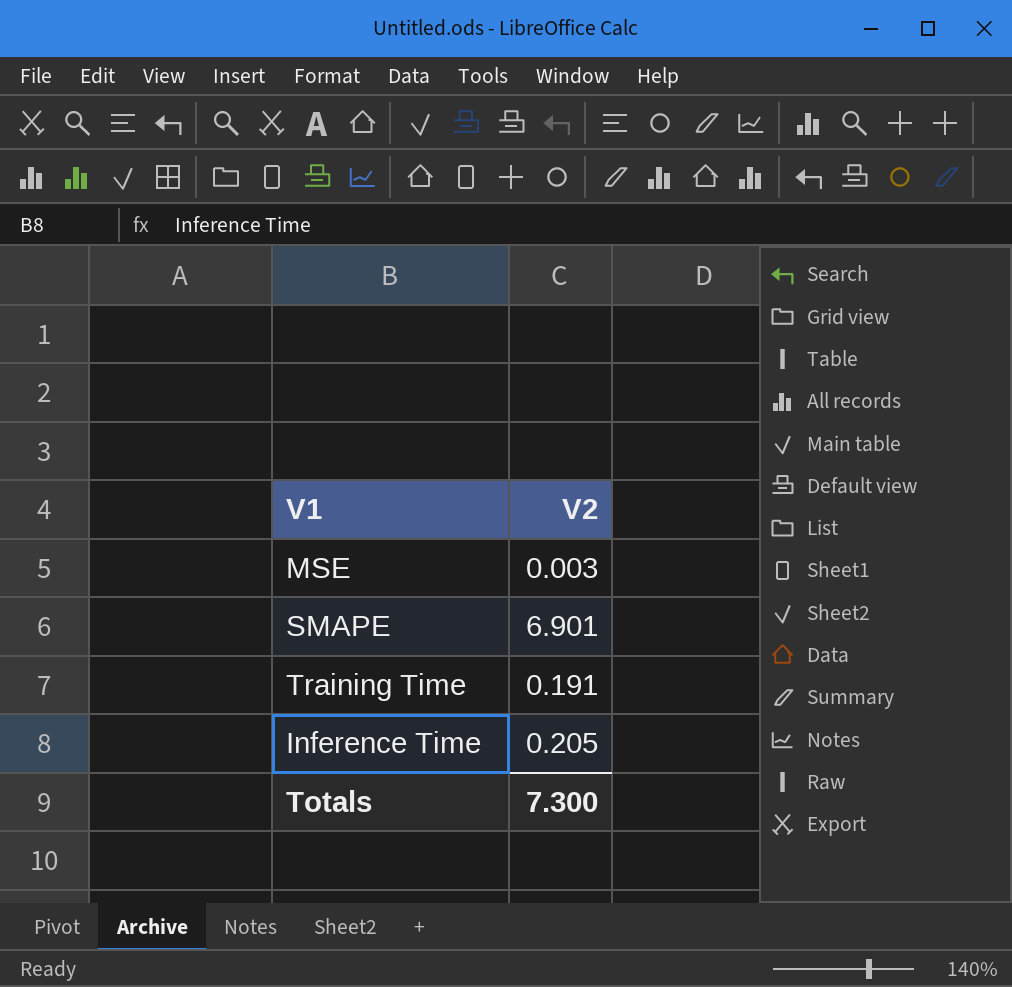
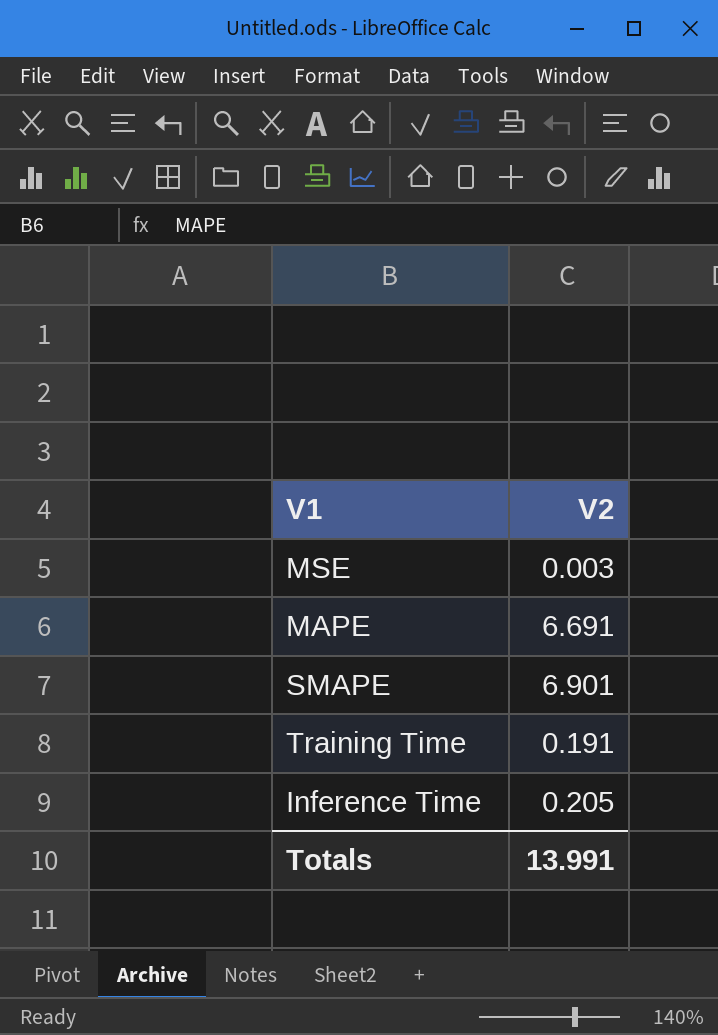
row MAPE: none -> 6.691
Totals | V2: 7.300 -> 13.991

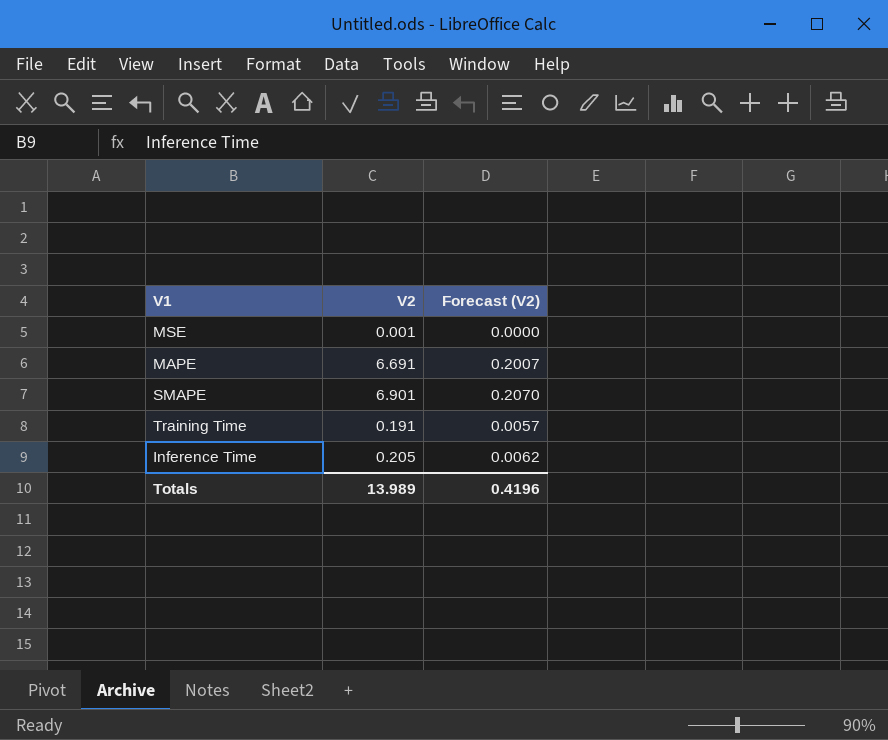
column Forecast (V2) | formula: none -> [V2] * 0.03
MSE | V2: 0.003 -> 0.001
Totals | V2: 13.991 -> 13.989

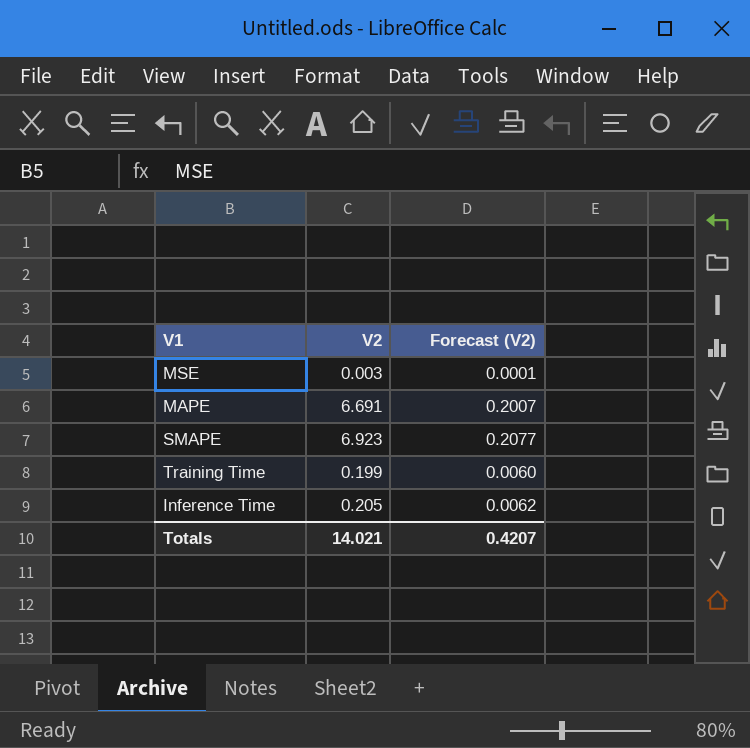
MSE | V2: 0.001 -> 0.003
MSE | Forecast (V2): 0.0000 -> 0.0001
SMAPE | V2: 6.901 -> 6.923
SMAPE | Forecast (V2): 0.2070 -> 0.2077
Training Time | V2: 0.191 -> 0.199
Training Time | Forecast (V2): 0.0057 -> 0.0060
Totals | V2: 13.989 -> 14.021
Totals | Forecast (V2): 0.4196 -> 0.4207

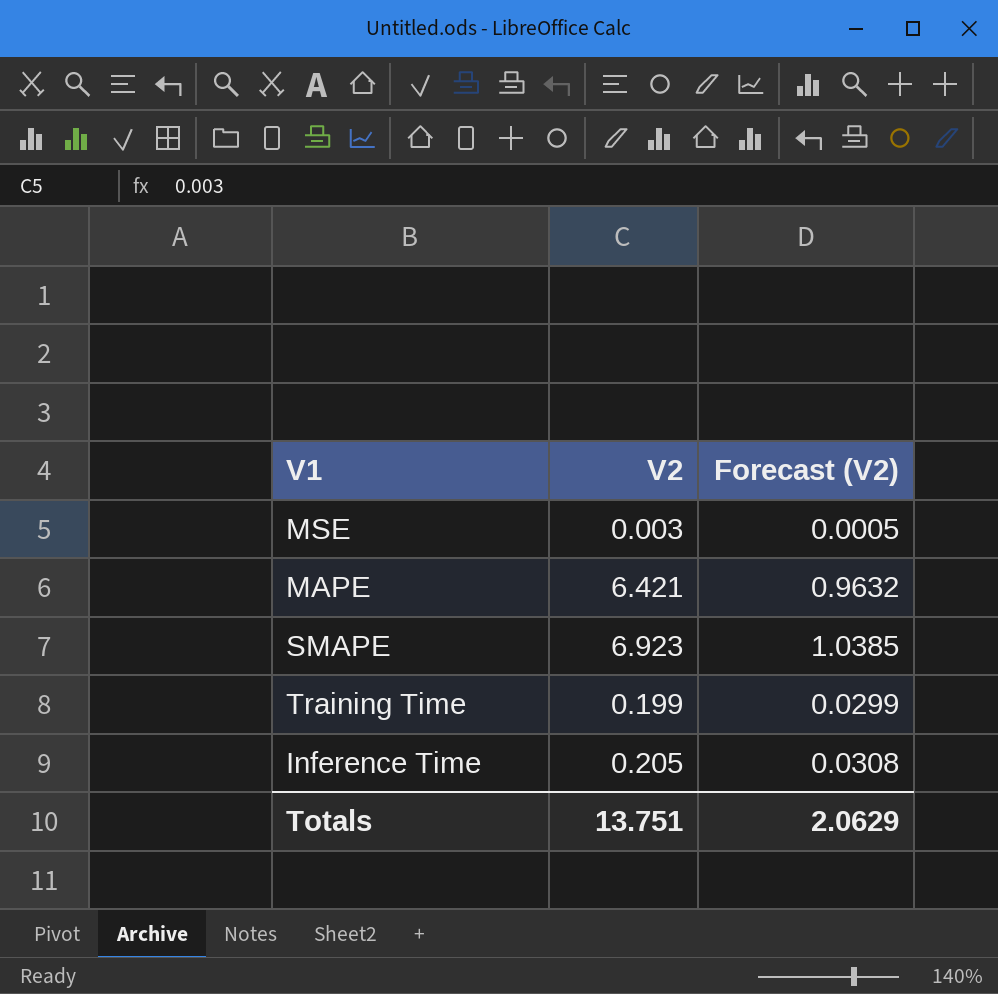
column Forecast (V2) | formula: [V2] * 0.03 -> [V2] * 0.15
MAPE | V2: 6.691 -> 6.421
Totals | V2: 14.021 -> 13.751
Totals | Forecast (V2): 0.4207 -> 2.0629

